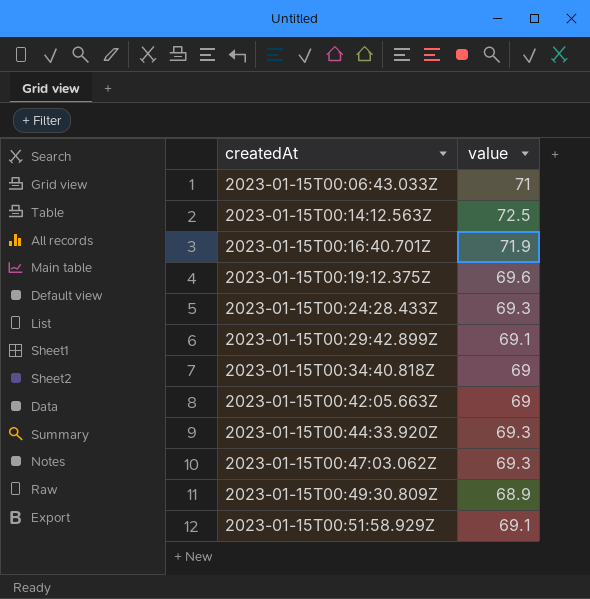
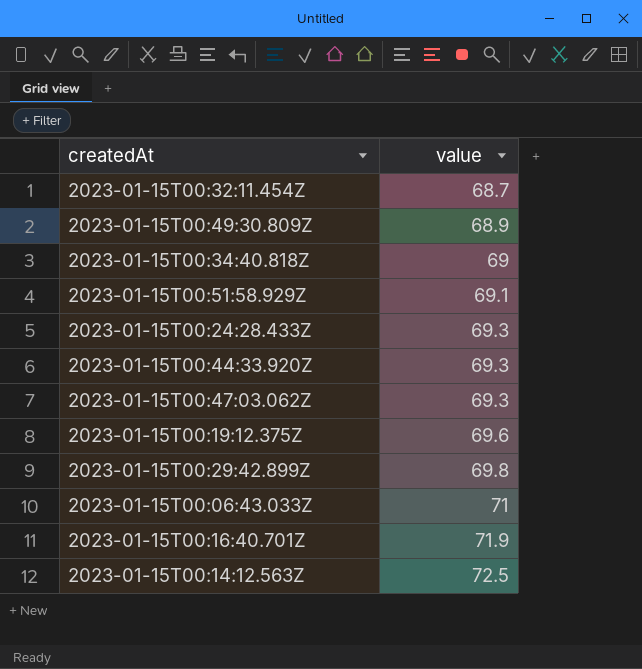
row order: createdAt ascending -> value ascending
row 2023-01-15T00:42:05.663Z: 69 -> none
row 2023-01-15T00:32:11.454Z: none -> 68.7
2023-01-15T00:29:42.899Z | value: 69.1 -> 69.8

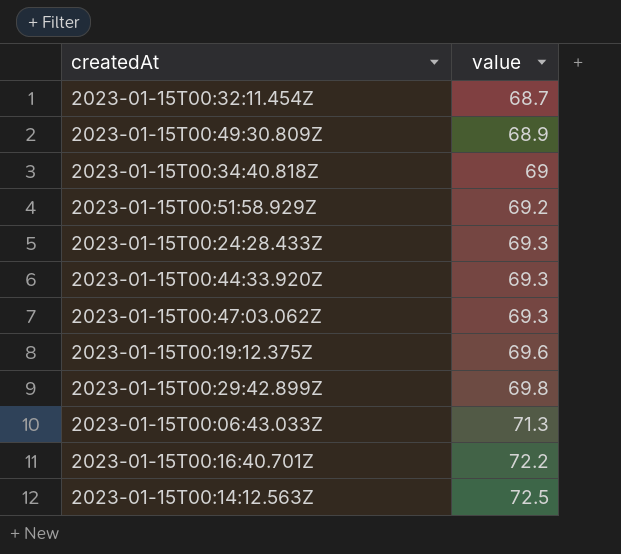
2023-01-15T00:51:58.929Z | value: 69.1 -> 69.2
2023-01-15T00:06:43.033Z | value: 71 -> 71.3
2023-01-15T00:16:40.701Z | value: 71.9 -> 72.2

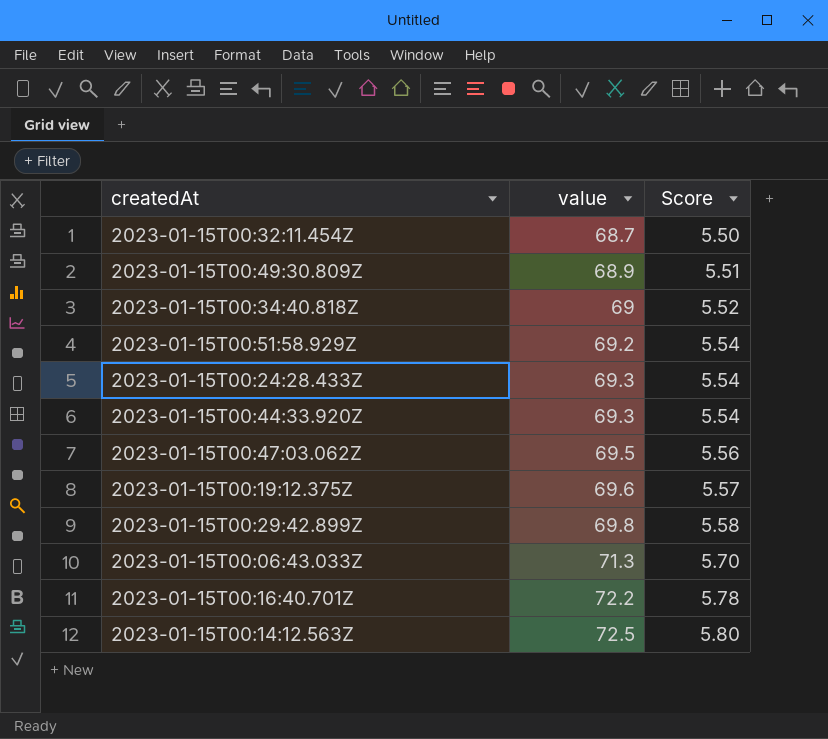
column Score | formula: none -> [value] * 0.08
2023-01-15T00:47:03.062Z | value: 69.3 -> 69.5

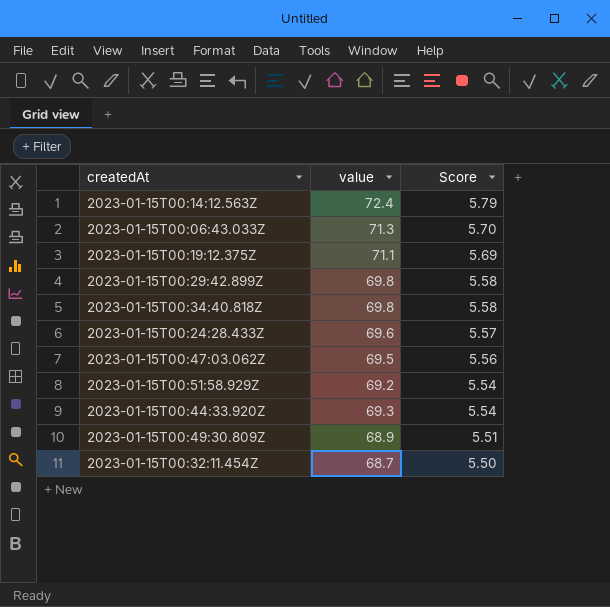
row order: value ascending -> Score descending
row 2023-01-15T00:16:40.701Z: 72.2 | 5.78 -> none
2023-01-15T00:14:12.563Z | value: 72.5 -> 72.4
2023-01-15T00:14:12.563Z | Score: 5.80 -> 5.79
2023-01-15T00:19:12.375Z | value: 69.6 -> 71.1
2023-01-15T00:19:12.375Z | Score: 5.57 -> 5.69
2023-01-15T00:34:40.818Z | value: 69 -> 69.8
2023-01-15T00:34:40.818Z | Score: 5.52 -> 5.58
2023-01-15T00:24:28.433Z | value: 69.3 -> 69.6
2023-01-15T00:24:28.433Z | Score: 5.54 -> 5.57

